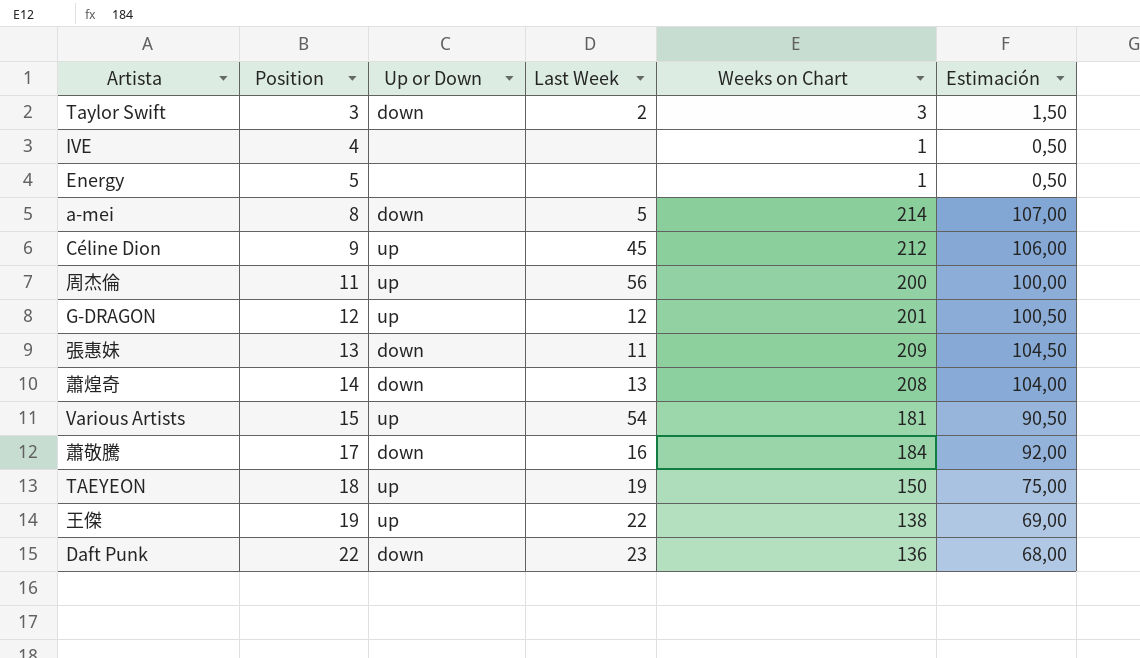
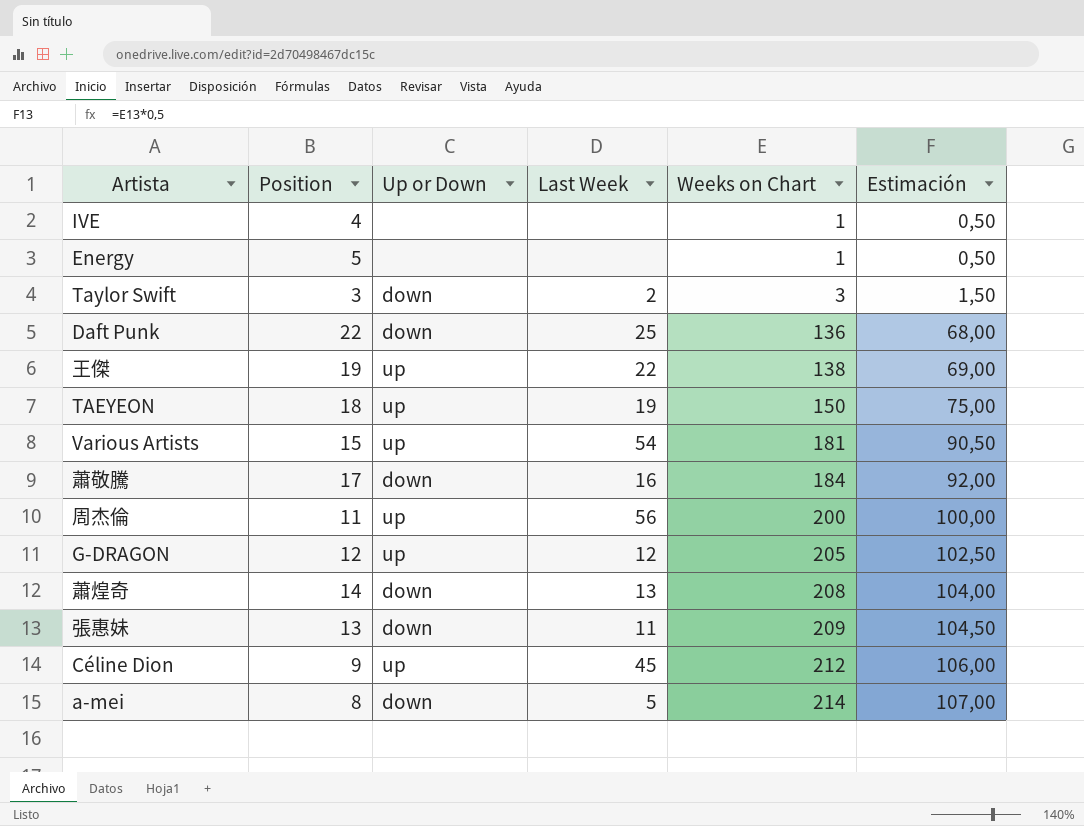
row order: Position ascending -> Weeks on Chart ascending
Daft Punk | Last Week: 23 -> 25
G-DRAGON | Weeks on Chart: 201 -> 205
G-DRAGON | Estimación: 100,50 -> 102,50

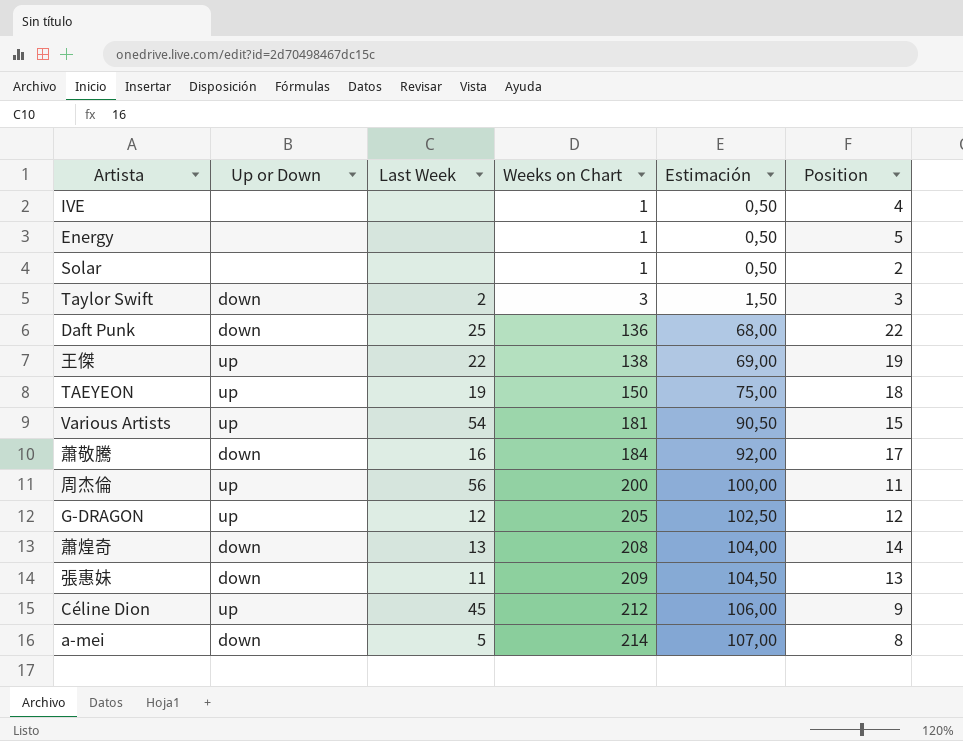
column Position | position: 2 -> 6
row Solar: none -> none | none | 1 | 0,50 | 2

